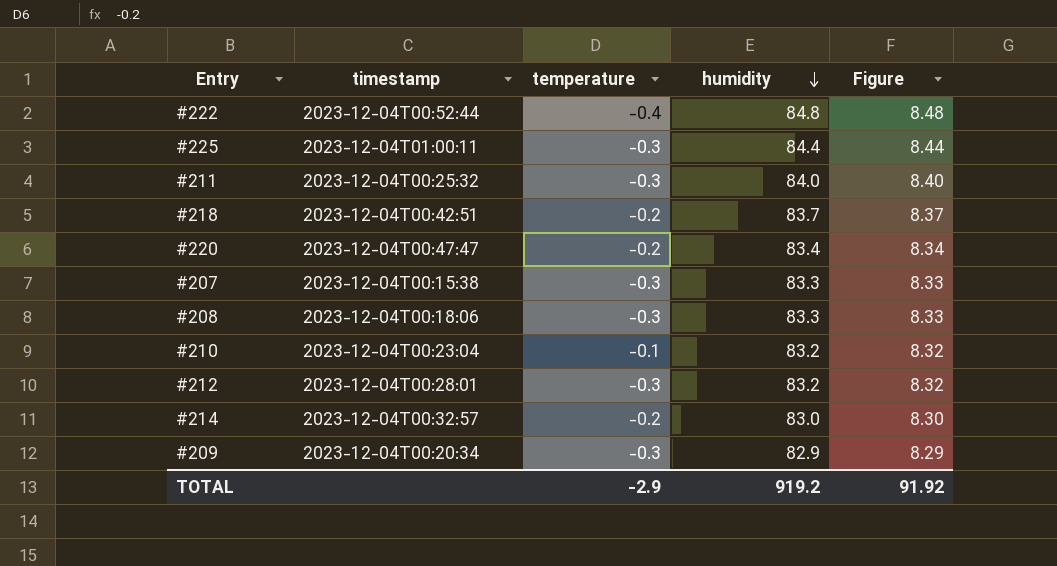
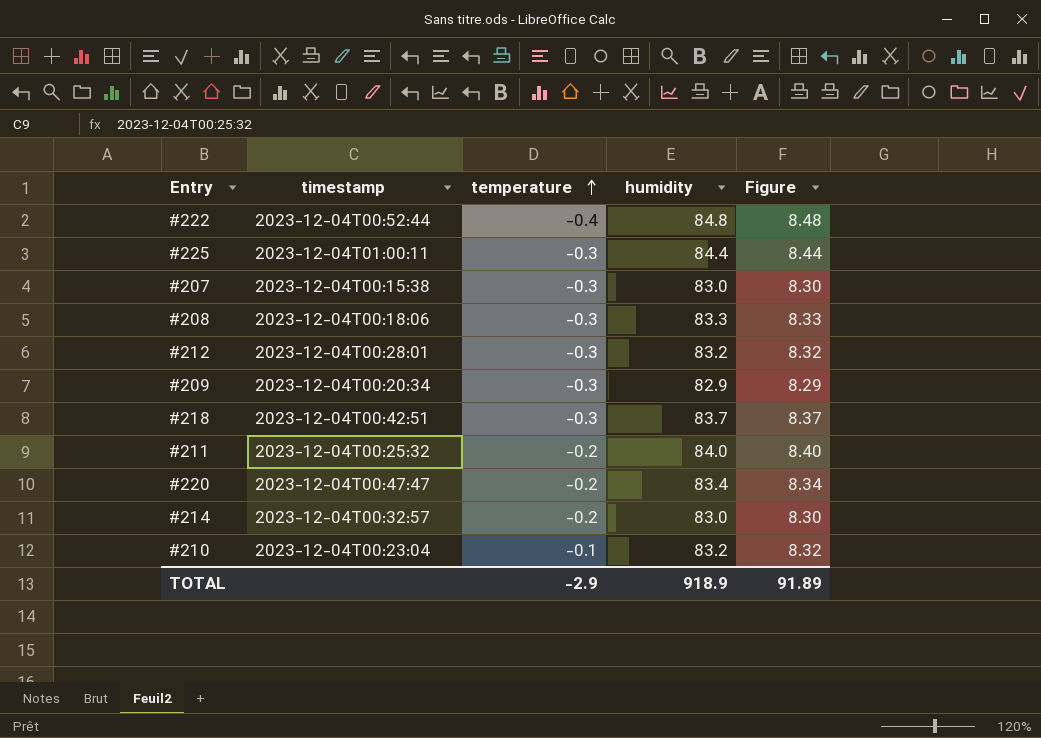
row order: humidity descending -> temperature ascending
#207 | humidity: 83.3 -> 83.0
#207 | Figure: 8.33 -> 8.30
#218 | temperature: -0.2 -> -0.3
#211 | temperature: -0.3 -> -0.2
TOTAL | humidity: 919.2 -> 918.9
TOTAL | Figure: 91.92 -> 91.89

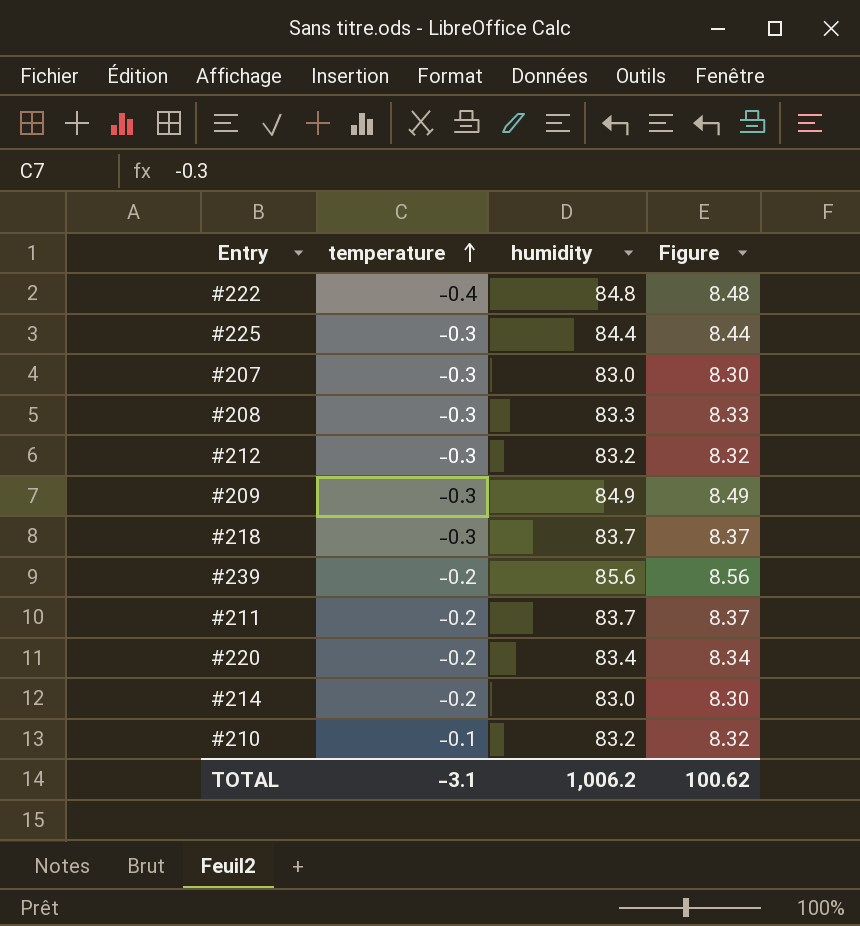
column timestamp | position: 2 -> none
#209 | humidity: 82.9 -> 84.9
#209 | Figure: 8.29 -> 8.49
row #239: none -> -0.2 | 85.6 | 8.56
#211 | humidity: 84.0 -> 83.7
#211 | Figure: 8.40 -> 8.37
TOTAL | temperature: -2.9 -> -3.1
TOTAL | humidity: 918.9 -> 1,006.2
TOTAL | Figure: 91.89 -> 100.62

